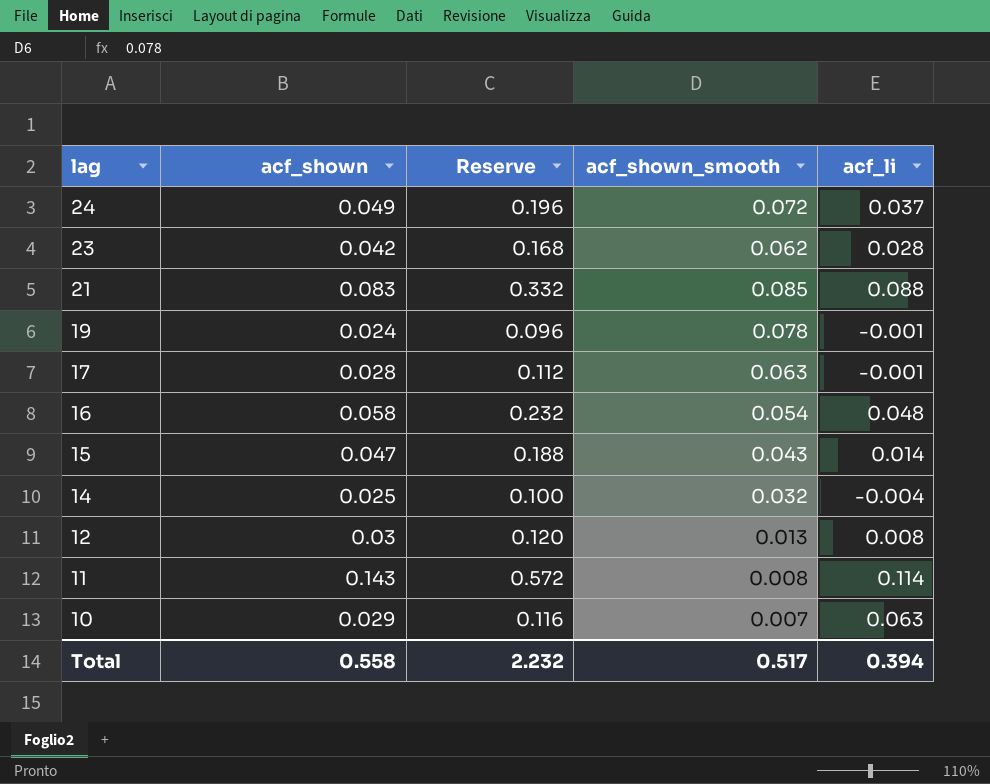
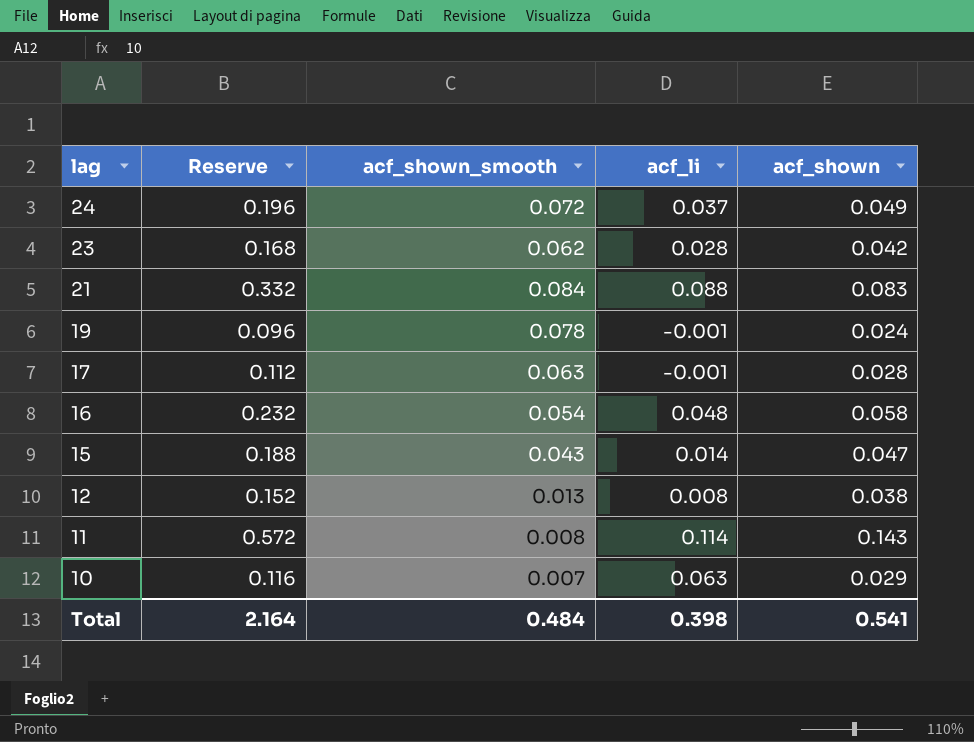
column acf_shown | position: 2 -> 5
row 14: 0.025 | 0.100 | 0.032 | -0.004 -> none
21 | acf_shown_smooth: 0.085 -> 0.084
12 | Reserve: 0.120 -> 0.152
12 | acf_shown: 0.03 -> 0.038
Total | Reserve: 2.232 -> 2.164
Total | acf_shown_smooth: 0.517 -> 0.484
Total | acf_li: 0.394 -> 0.398
Total | acf_shown: 0.558 -> 0.541

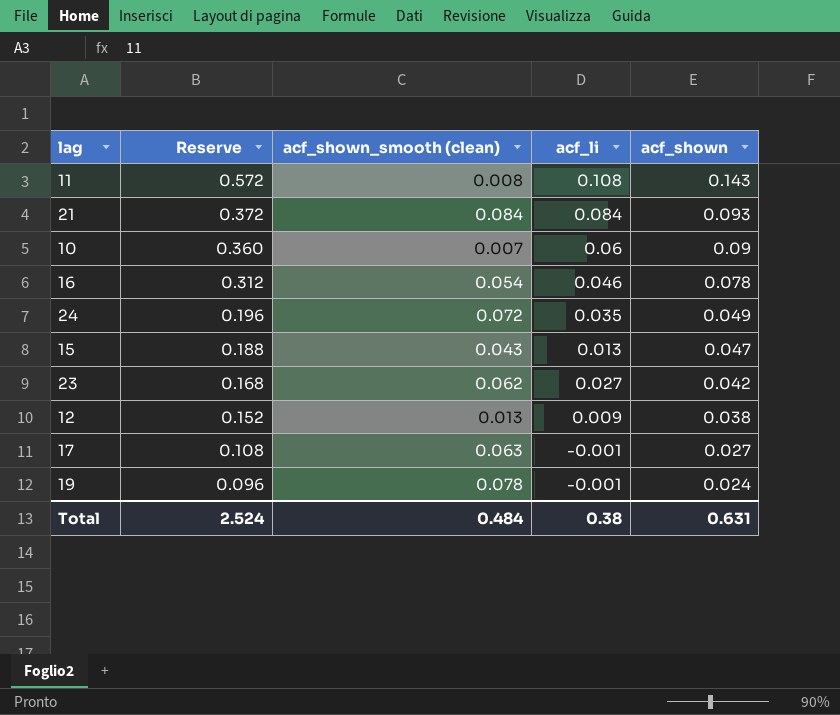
row order: lag descending -> Reserve descending
column name: acf_shown_smooth -> acf_shown_smooth (clean)
11 | acf_li: 0.114 -> 0.108
21 | Reserve: 0.332 -> 0.372
21 | acf_li: 0.088 -> 0.084
21 | acf_shown: 0.083 -> 0.093
10 | Reserve: 0.116 -> 0.360
10 | acf_li: 0.063 -> 0.06
10 | acf_shown: 0.029 -> 0.09
16 | Reserve: 0.232 -> 0.312
16 | acf_li: 0.048 -> 0.046
16 | acf_shown: 0.058 -> 0.078
24 | acf_li: 0.037 -> 0.035
15 | acf_li: 0.014 -> 0.013
23 | acf_li: 0.028 -> 0.027
12 | acf_li: 0.008 -> 0.009
17 | Reserve: 0.112 -> 0.108
17 | acf_shown: 0.028 -> 0.027
Total | Reserve: 2.164 -> 2.524
Total | acf_li: 0.398 -> 0.38
Total | acf_shown: 0.541 -> 0.631

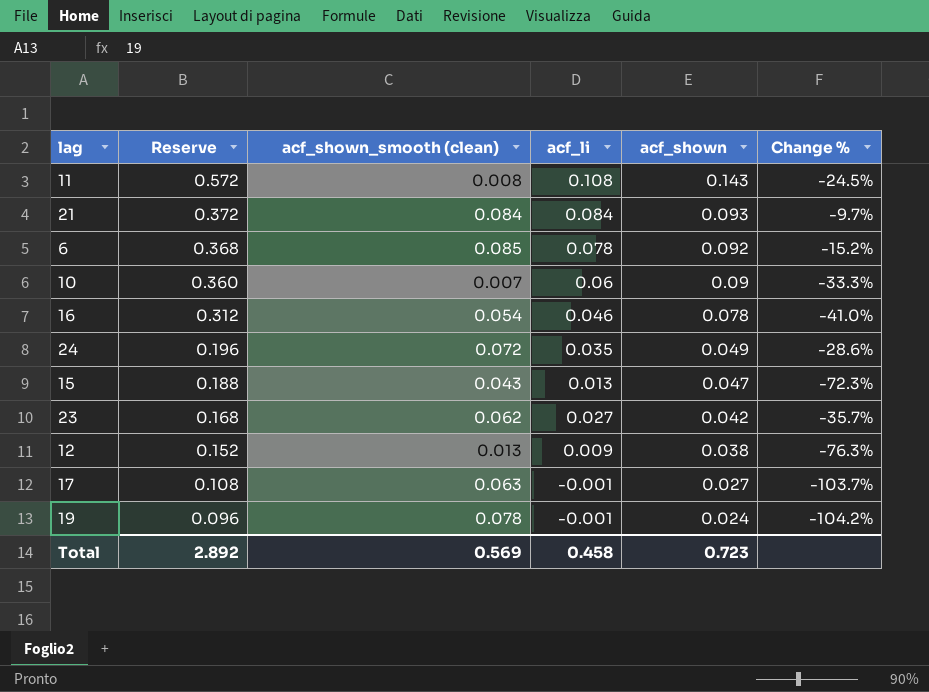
column Change % | formula: none -> ([acf_li] - [acf_shown]) / [acf_shown]
row 6: none -> 0.368 | 0.085 | 0.078 | 0.092 | -15.2%
Total | Reserve: 2.524 -> 2.892
Total | acf_shown_smooth (clean): 0.484 -> 0.569
Total | acf_li: 0.38 -> 0.458
Total | acf_shown: 0.631 -> 0.723

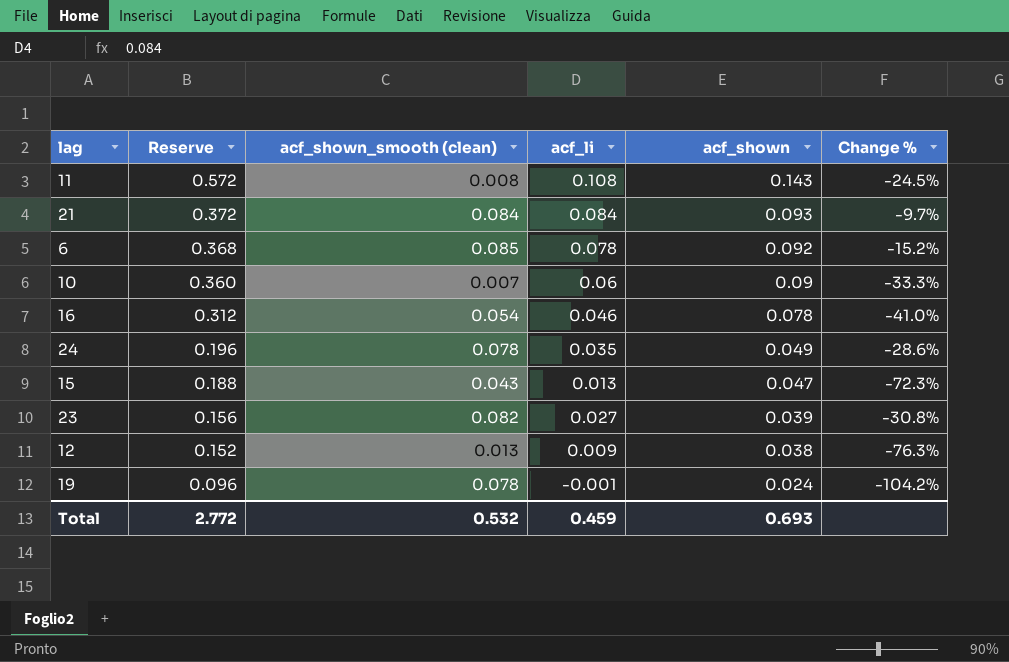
row 17: 0.108 | 0.063 | -0.001 | 0.027 | -103.7% -> none
24 | acf_shown_smooth (clean): 0.072 -> 0.078
23 | Reserve: 0.168 -> 0.156
23 | acf_shown_smooth (clean): 0.062 -> 0.082
23 | acf_shown: 0.042 -> 0.039
23 | Change %: -35.7% -> -30.8%
Total | Reserve: 2.892 -> 2.772
Total | acf_shown_smooth (clean): 0.569 -> 0.532
Total | acf_li: 0.458 -> 0.459
Total | acf_shown: 0.723 -> 0.693

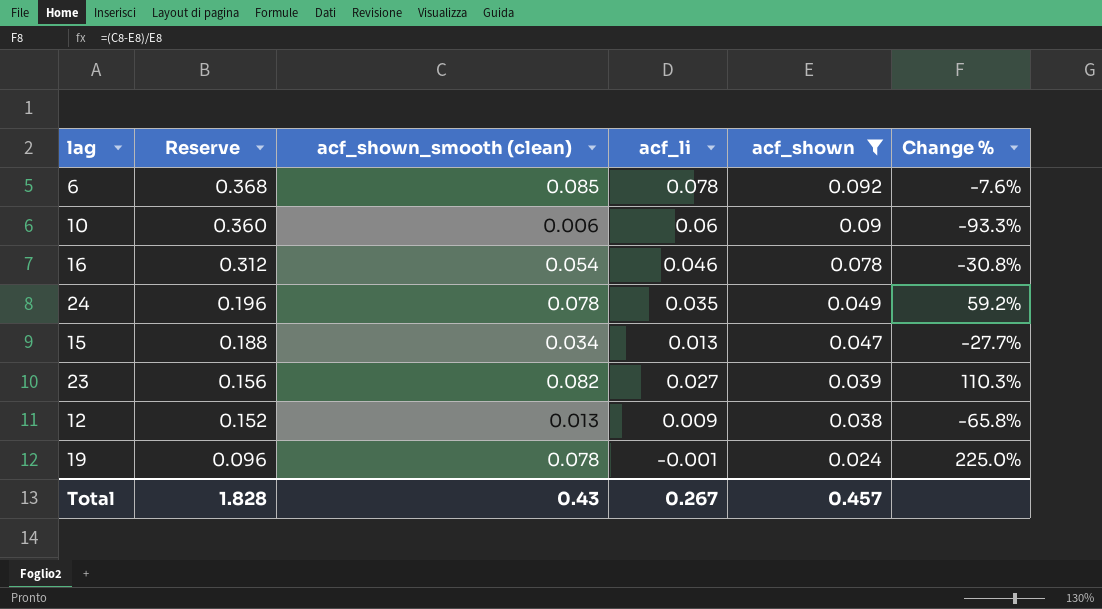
filter: none -> acf_shown <= 0.092
column Change % | formula: ([acf_li] - [acf_shown]) / [acf_shown] -> ([acf_shown_smooth (clean)] - [acf_shown]) / [acf_shown]
10 | acf_shown_smooth (clean): 0.007 -> 0.006
15 | acf_shown_smooth (clean): 0.043 -> 0.034
Total | Reserve: 2.772 -> 1.828
Total | acf_shown_smooth (clean): 0.532 -> 0.43
Total | acf_li: 0.459 -> 0.267
Total | acf_shown: 0.693 -> 0.457

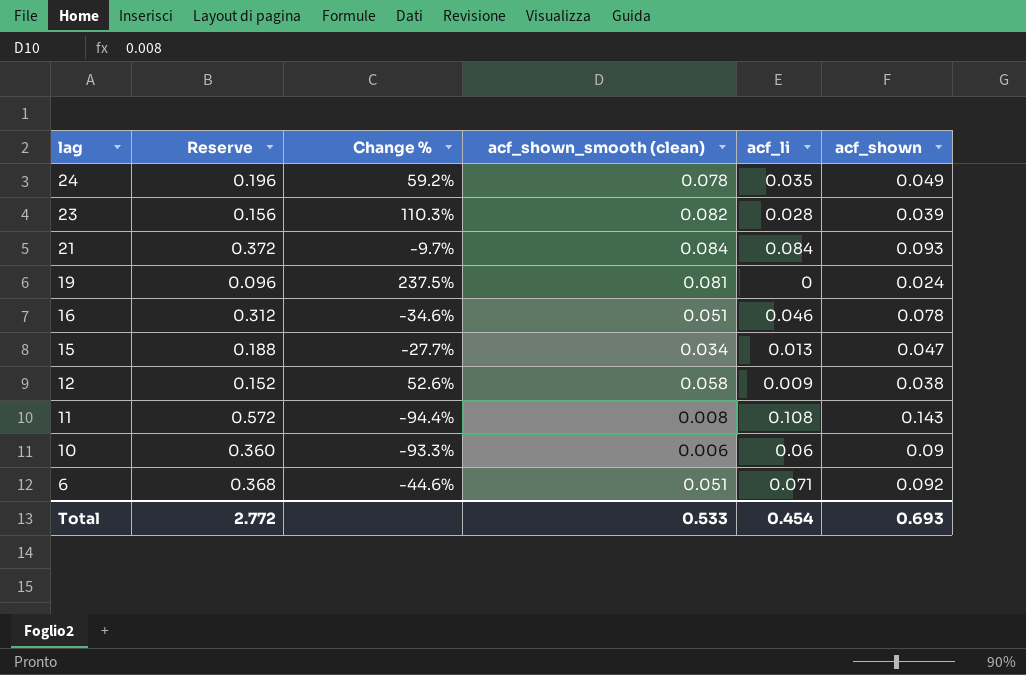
filter: acf_shown <= 0.092 -> none
row order: Reserve descending -> lag descending
column Change % | position: 6 -> 3
23 | acf_li: 0.027 -> 0.028
19 | Change %: 225.0% -> 237.5%
19 | acf_shown_smooth (clean): 0.078 -> 0.081
19 | acf_li: -0.001 -> 0
16 | Change %: -30.8% -> -34.6%
16 | acf_shown_smooth (clean): 0.054 -> 0.051
12 | Change %: -65.8% -> 52.6%
12 | acf_shown_smooth (clean): 0.013 -> 0.058
6 | Change %: -7.6% -> -44.6%
6 | acf_shown_smooth (clean): 0.085 -> 0.051
6 | acf_li: 0.078 -> 0.071
Total | Reserve: 1.828 -> 2.772
Total | acf_shown_smooth (clean): 0.43 -> 0.533
Total | acf_li: 0.267 -> 0.454
Total | acf_shown: 0.457 -> 0.693

